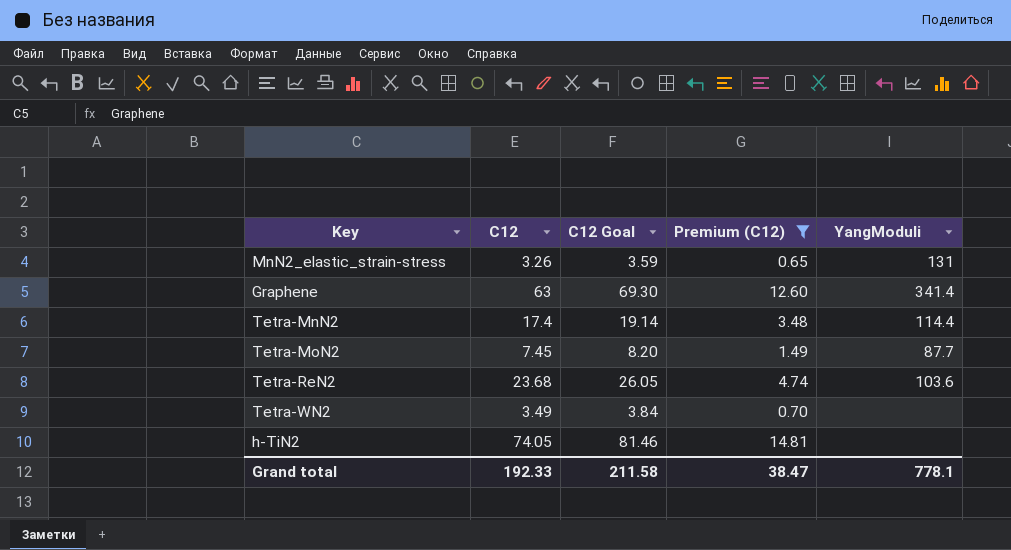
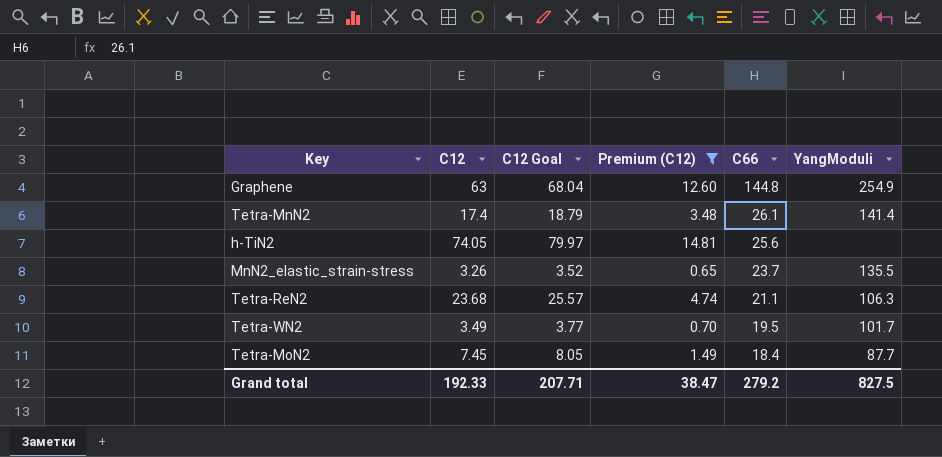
row order: none -> C66 descending
column C12 Goal | formula: [C12] * 1.1 -> [C12] * 1.08
column C66 | position: none -> 5
Graphene | YangModuli: 341.4 -> 254.9
Tetra-MnN2 | YangModuli: 114.4 -> 141.4
MnN2_elastic_strain-stress | YangModuli: 131 -> 135.5
Tetra-ReN2 | YangModuli: 103.6 -> 106.3
Tetra-WN2 | YangModuli: none -> 101.7
Grand total | C12 Goal: 211.58 -> 207.71
Grand total | YangModuli: 778.1 -> 827.5

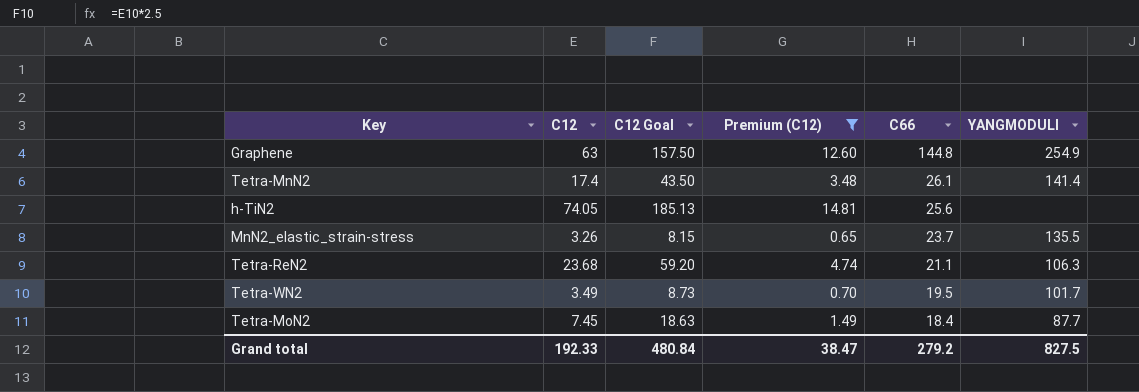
column C12 Goal | formula: [C12] * 1.08 -> [C12] * 2.5
column name: YangModuli -> YANGMODULI
Grand total | C12 Goal: 207.71 -> 480.84

